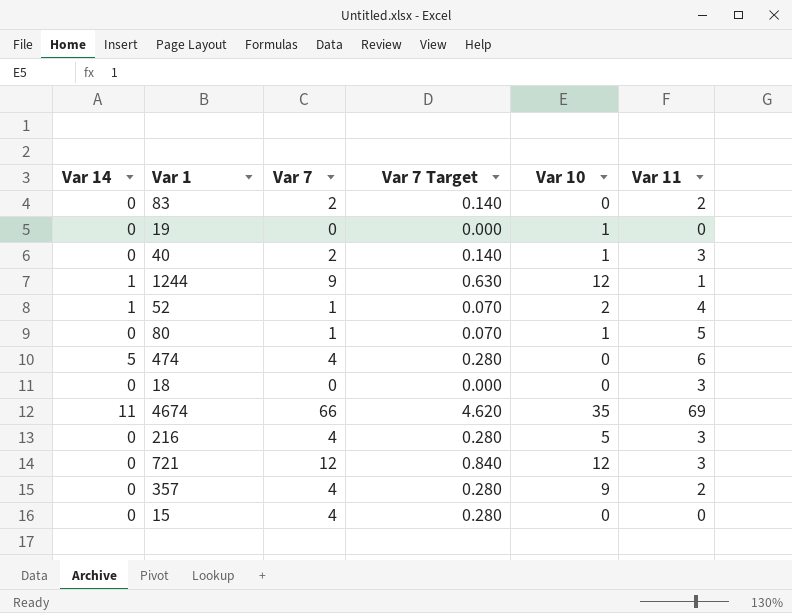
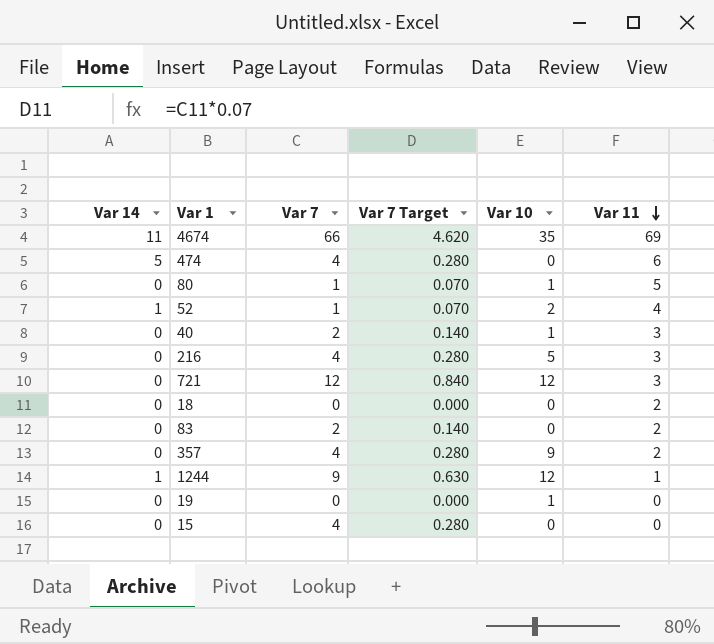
row order: none -> Var 11 descending
18 | Var 11: 3 -> 2

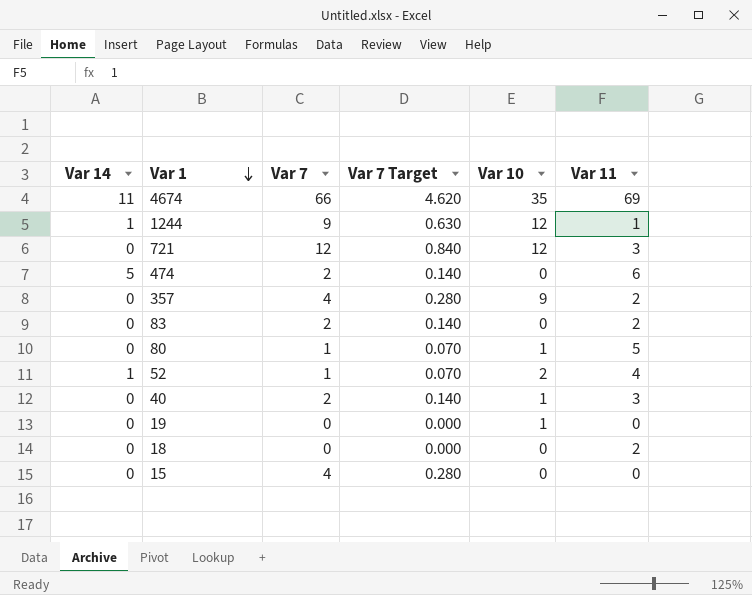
row order: Var 11 descending -> Var 1 descending
row 216: 0 | 4 | 0.280 | 5 | 3 -> none
474 | Var 7: 4 -> 2
474 | Var 7 Target: 0.280 -> 0.140

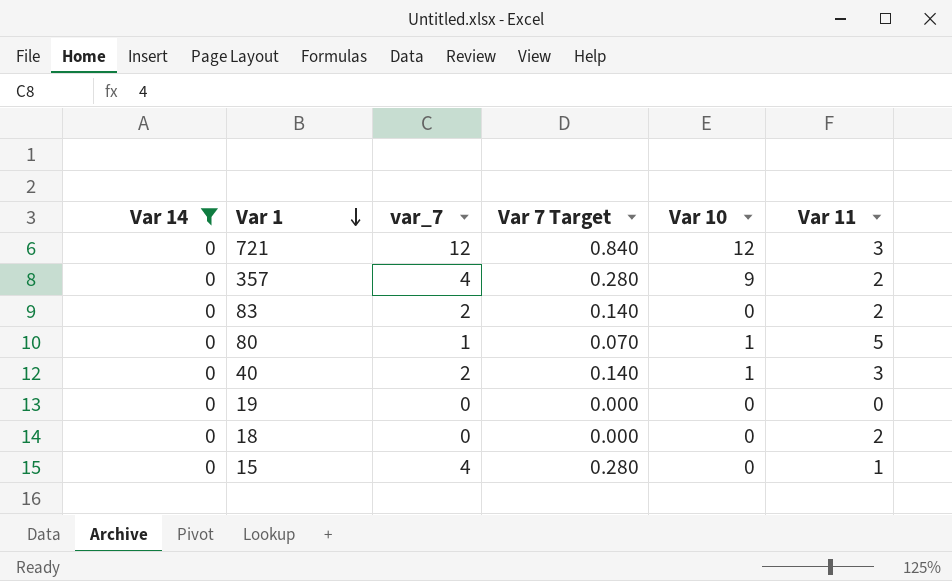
filter: none -> Var 14 = 0
column name: Var 7 -> var_7
19 | Var 10: 1 -> 0
15 | Var 11: 0 -> 1

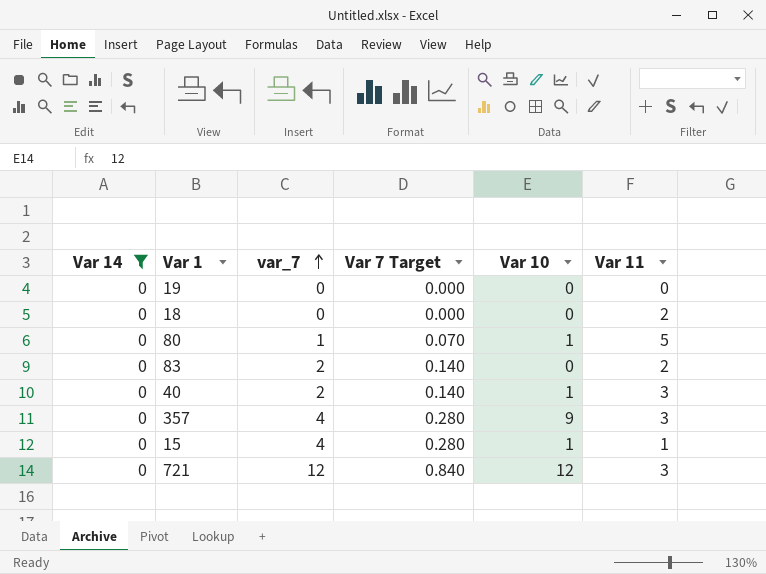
row order: Var 1 descending -> var_7 ascending
357 | Var 11: 2 -> 3
15 | Var 10: 0 -> 1

